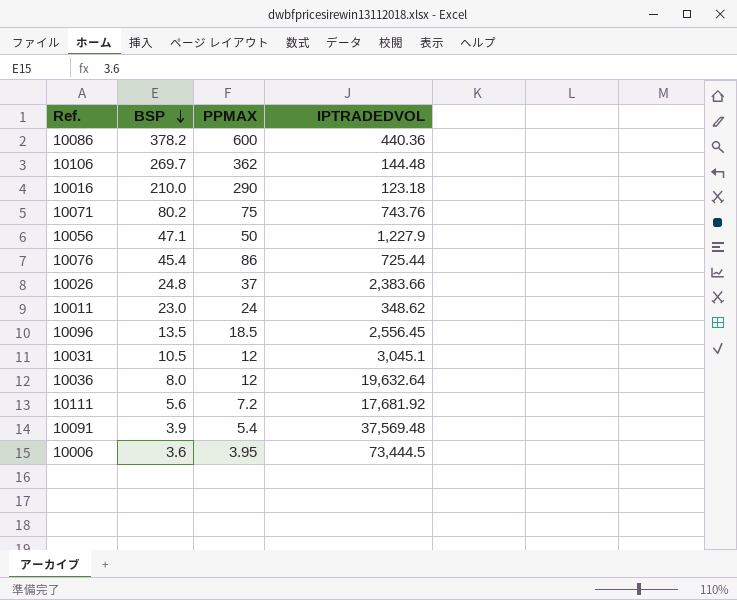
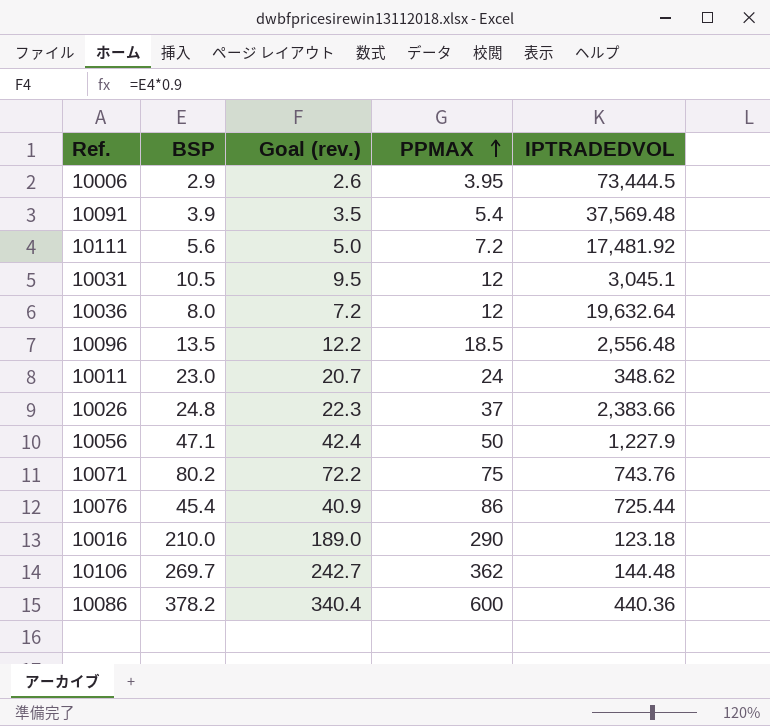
row order: BSP descending -> PPMAX ascending
column Goal (rev.) | formula: none -> [BSP] * 0.9
10006 | BSP: 3.6 -> 2.9
10111 | IPTRADEDVOL: 17,681.92 -> 17,481.92
10096 | IPTRADEDVOL: 2,556.45 -> 2,556.48

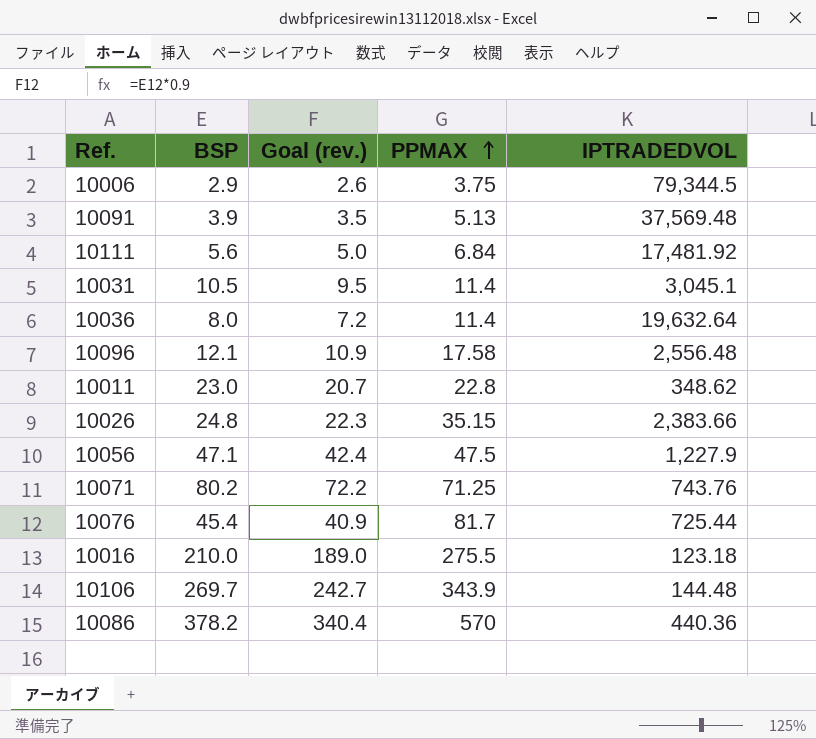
10006 | PPMAX: 3.95 -> 3.75
10006 | IPTRADEDVOL: 73,444.5 -> 79,344.5
10091 | PPMAX: 5.4 -> 5.13
10111 | PPMAX: 7.2 -> 6.84
10031 | PPMAX: 12 -> 11.4
10036 | PPMAX: 12 -> 11.4
10096 | BSP: 13.5 -> 12.1
10096 | Goal (rev.): 12.2 -> 10.9
10096 | PPMAX: 18.5 -> 17.58
10011 | PPMAX: 24 -> 22.8
10026 | PPMAX: 37 -> 35.15
10056 | PPMAX: 50 -> 47.5
10071 | PPMAX: 75 -> 71.25
10076 | PPMAX: 86 -> 81.7
10016 | PPMAX: 290 -> 275.5
10106 | PPMAX: 362 -> 343.9
10086 | PPMAX: 600 -> 570

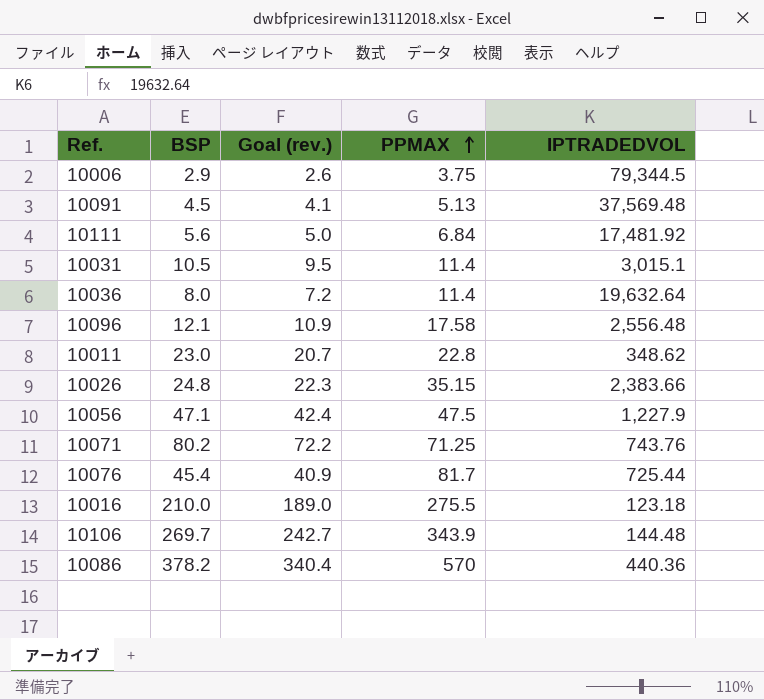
10091 | BSP: 3.9 -> 4.5
10091 | Goal (rev.): 3.5 -> 4.1
10031 | IPTRADEDVOL: 3,045.1 -> 3,015.1

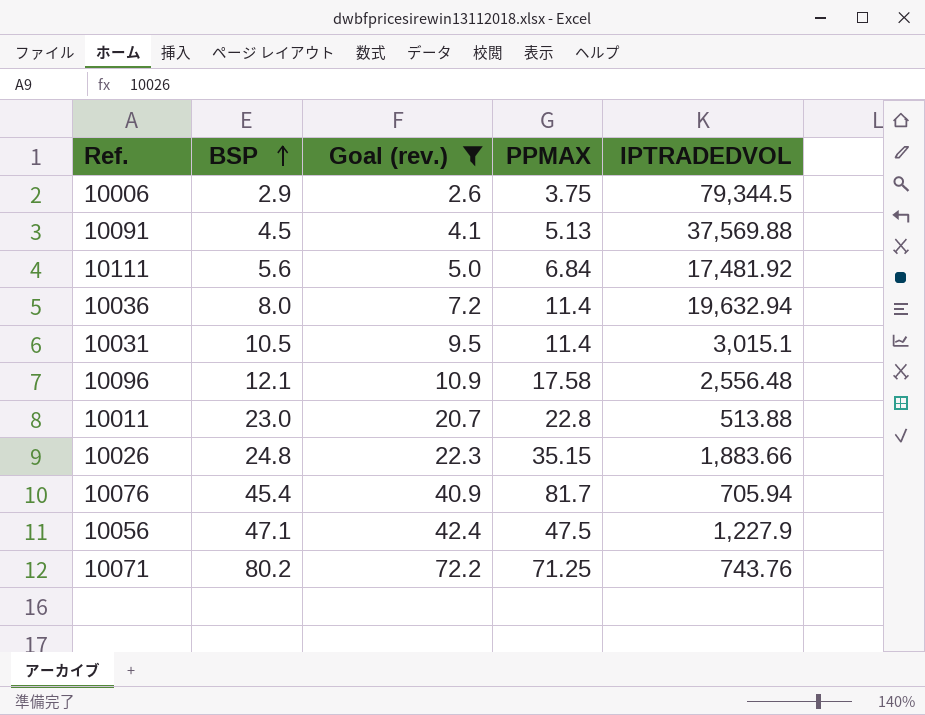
filter: none -> Goal (rev.) <= 72.2
row order: PPMAX ascending -> BSP ascending
10091 | IPTRADEDVOL: 37,569.48 -> 37,569.88
10036 | IPTRADEDVOL: 19,632.64 -> 19,632.94
10011 | IPTRADEDVOL: 348.62 -> 513.88
10026 | IPTRADEDVOL: 2,383.66 -> 1,883.66
10076 | IPTRADEDVOL: 725.44 -> 705.94

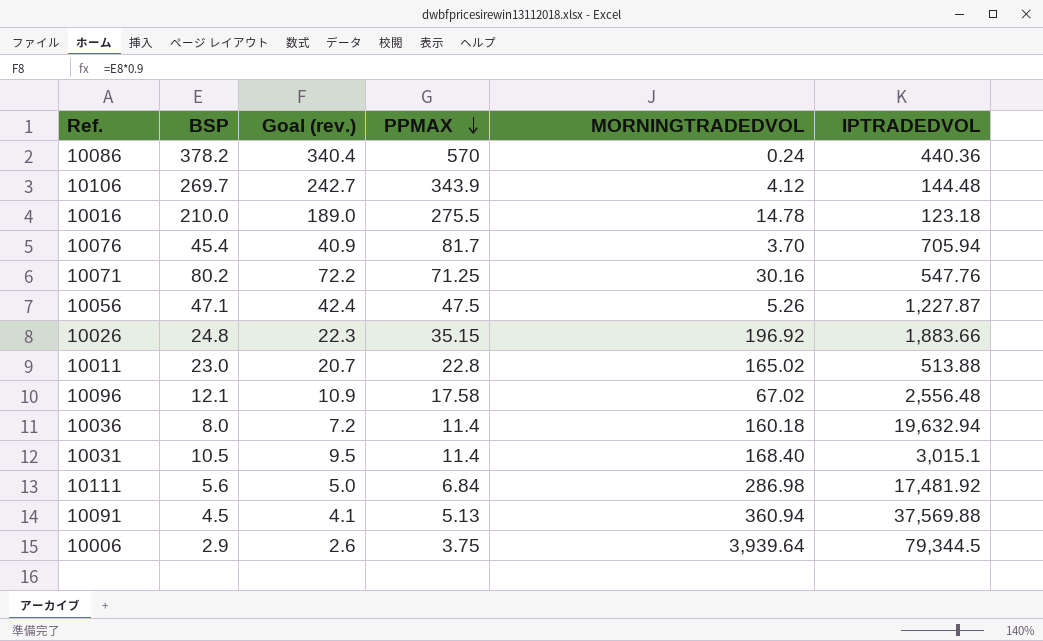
filter: Goal (rev.) <= 72.2 -> none
row order: BSP ascending -> PPMAX descending
column MORNINGTRADEDVOL | position: none -> 5
10071 | IPTRADEDVOL: 743.76 -> 547.76
10056 | IPTRADEDVOL: 1,227.9 -> 1,227.87

